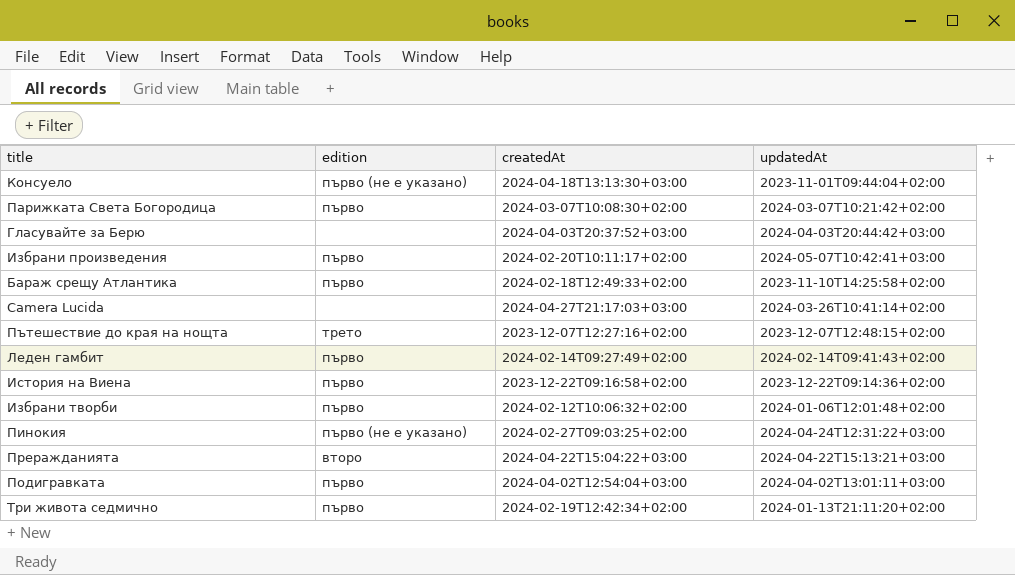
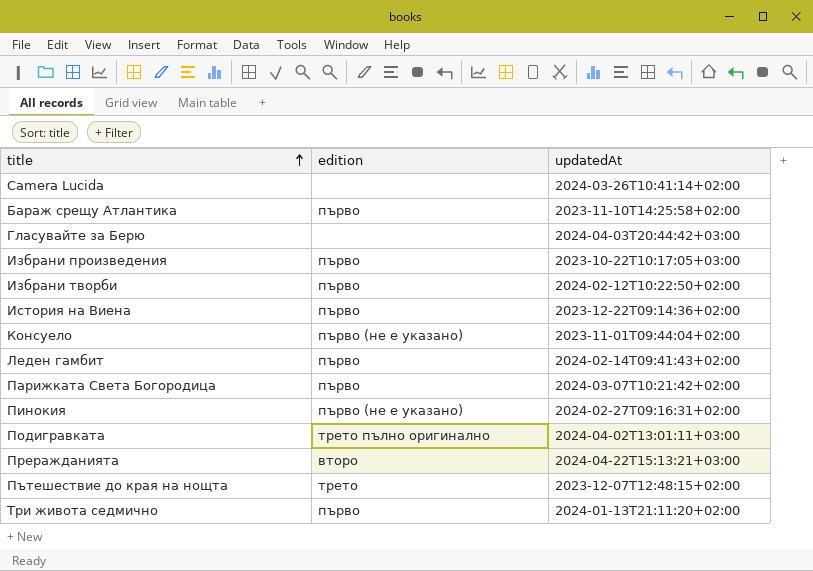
row order: none -> title ascending
column createdAt | position: 3 -> none
Избрани произведения | updatedAt: 2024-05-07T10:42:41+03:00 -> 2023-10-22T10:17:05+03:00
Избрани творби | updatedAt: 2024-01-06T12:01:48+02:00 -> 2024-02-12T10:22:50+02:00
Пинокия | updatedAt: 2024-04-24T12:31:22+03:00 -> 2024-02-27T09:16:31+02:00
Подигравката | edition: първо -> трето пълно оригинално

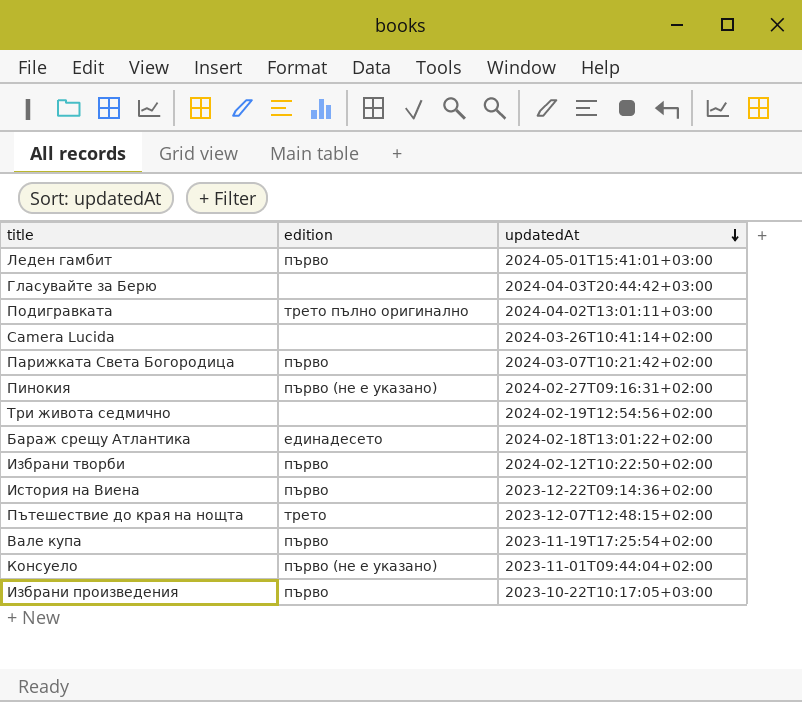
row order: title ascending -> updatedAt descending
row Преражданията: второ | 2024-04-22T15:13:21+03:00 -> none
Леден гамбит | updatedAt: 2024-02-14T09:41:43+02:00 -> 2024-05-01T15:41:01+03:00
Три живота седмично | edition: първо -> none
Три живота седмично | updatedAt: 2024-01-13T21:11:20+02:00 -> 2024-02-19T12:54:56+02:00
Бараж срещу Атлантика | edition: първо -> единадесето
Бараж срещу Атлантика | updatedAt: 2023-11-10T14:25:58+02:00 -> 2024-02-18T13:01:22+02:00
row Вале купа: none -> първо | 2023-11-19T17:25:54+02:00

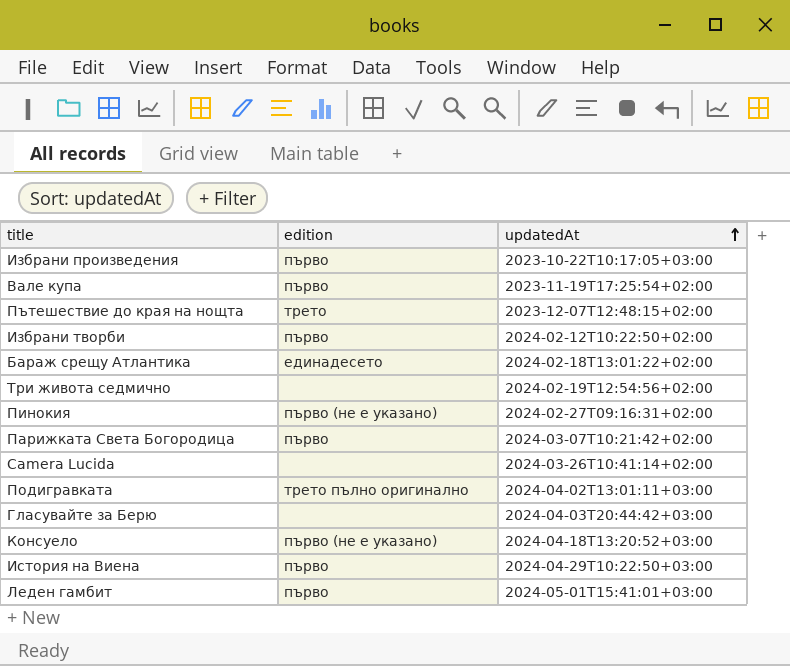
row order: updatedAt descending -> updatedAt ascending
Консуело | updatedAt: 2023-11-01T09:44:04+02:00 -> 2024-04-18T13:20:52+03:00
История на Виена | updatedAt: 2023-12-22T09:14:36+02:00 -> 2024-04-29T10:22:50+03:00

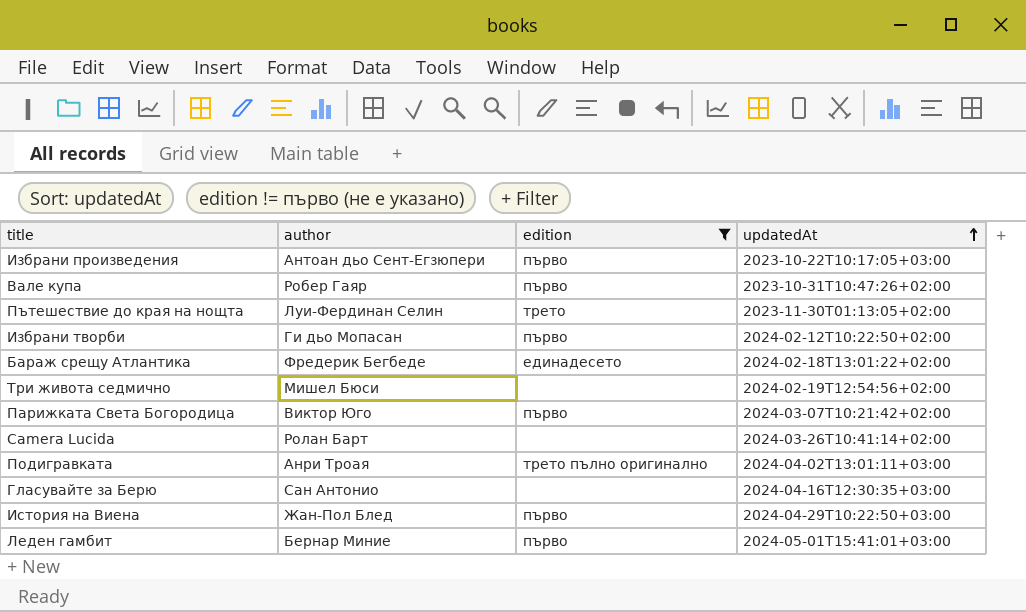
filter: none -> edition != първо (не е указано)
column author | position: none -> 2
Вале купа | updatedAt: 2023-11-19T17:25:54+02:00 -> 2023-10-31T10:47:26+02:00
Пътешествие до края на нощта | updatedAt: 2023-12-07T12:48:15+02:00 -> 2023-11-30T01:13:05+02:00
Гласувайте за Берю | updatedAt: 2024-04-03T20:44:42+03:00 -> 2024-04-16T12:30:35+03:00

